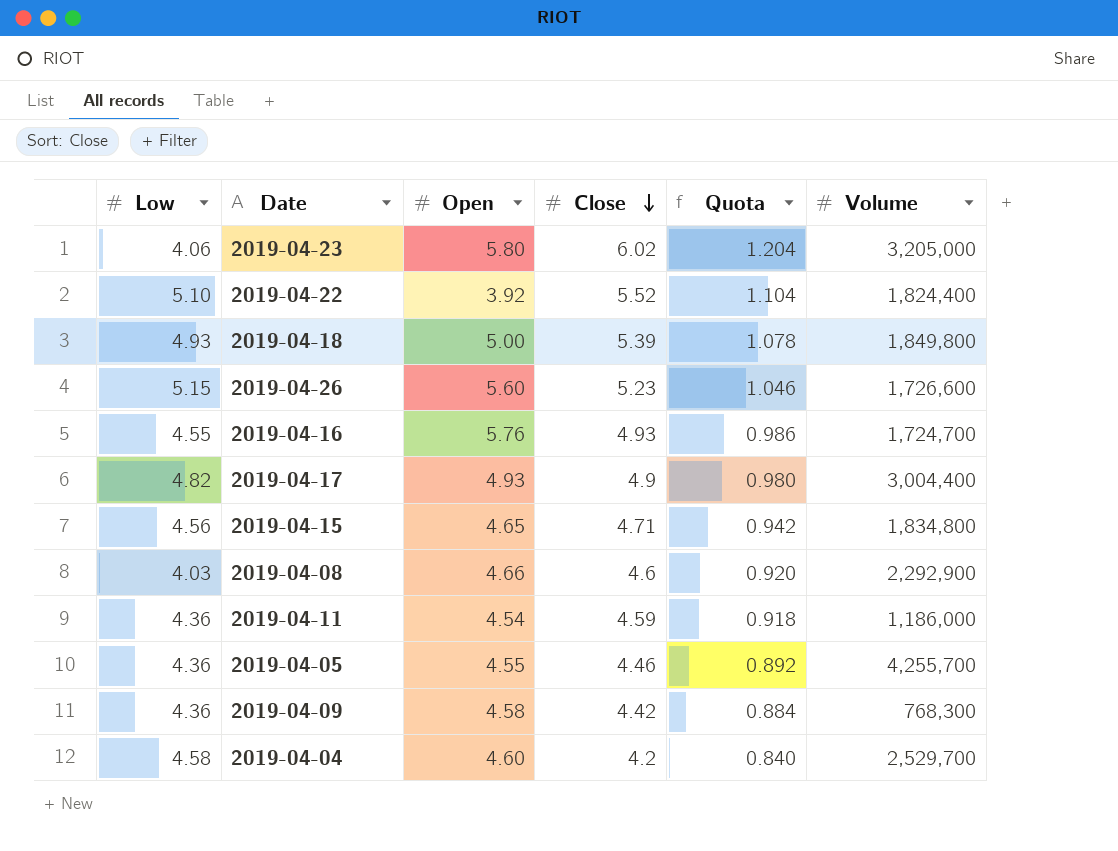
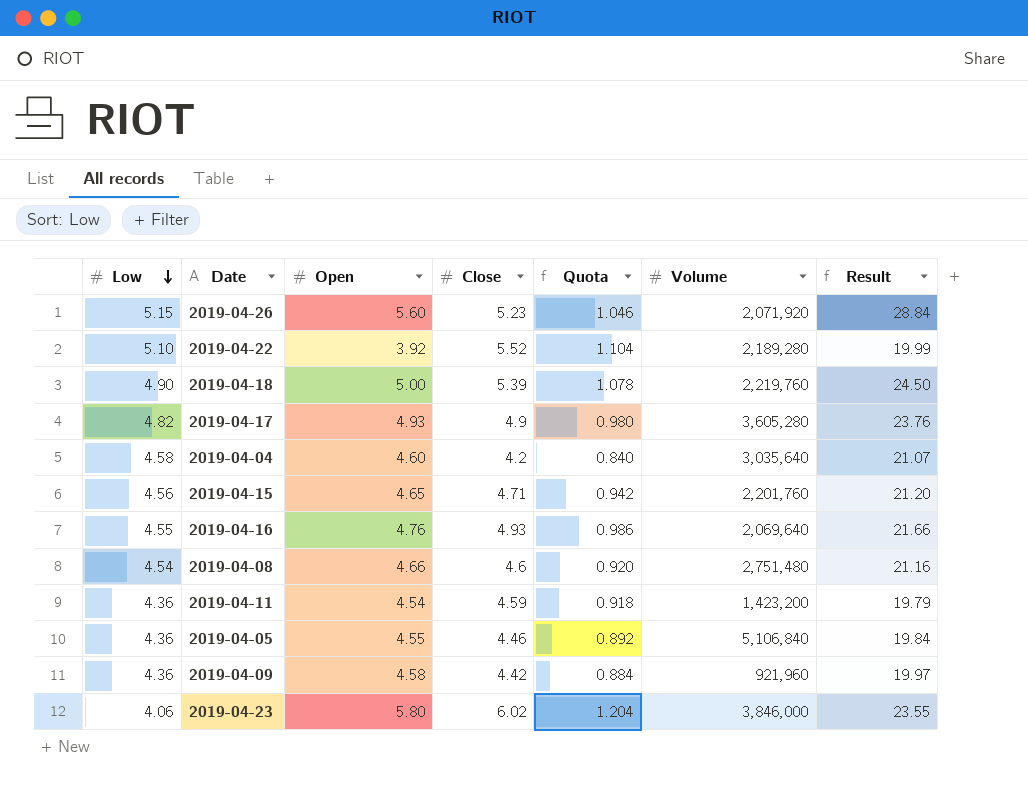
row order: Close descending -> Low descending
column Result | formula: none -> [Low] * [Open]
2019-04-26 | Volume: 1,726,600 -> 2,071,920
2019-04-22 | Volume: 1,824,400 -> 2,189,280
2019-04-18 | Low: 4.93 -> 4.90
2019-04-18 | Volume: 1,849,800 -> 2,219,760
2019-04-17 | Volume: 3,004,400 -> 3,605,280
2019-04-04 | Volume: 2,529,700 -> 3,035,640
2019-04-15 | Volume: 1,834,800 -> 2,201,760
2019-04-16 | Open: 5.76 -> 4.76
2019-04-16 | Volume: 1,724,700 -> 2,069,640
2019-04-08 | Low: 4.03 -> 4.54
2019-04-08 | Volume: 2,292,900 -> 2,751,480
2019-04-11 | Volume: 1,186,000 -> 1,423,200
2019-04-05 | Volume: 4,255,700 -> 5,106,840
2019-04-09 | Volume: 768,300 -> 921,960
2019-04-23 | Volume: 3,205,000 -> 3,846,000

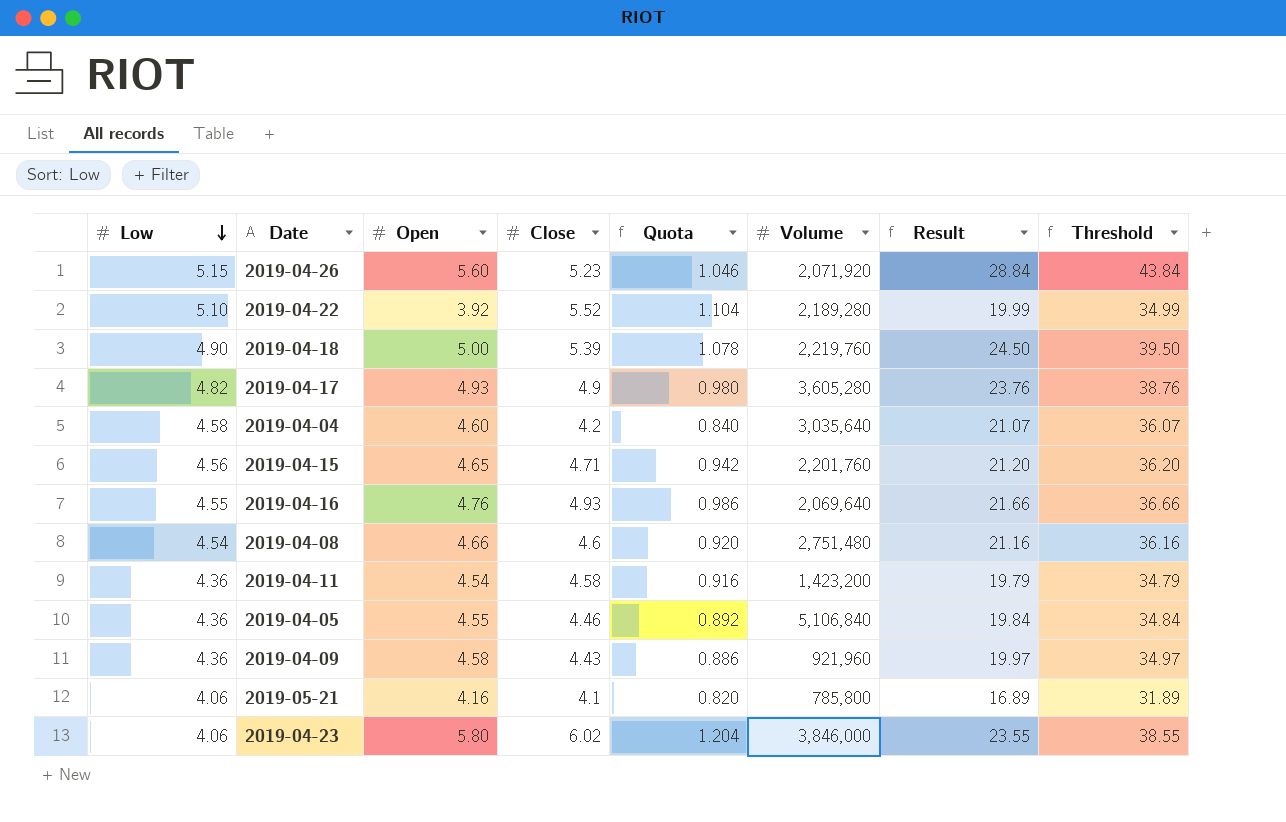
column Threshold | formula: none -> [Result] + 15
2019-04-11 | Close: 4.59 -> 4.58
2019-04-11 | Quota: 0.918 -> 0.916
2019-04-09 | Close: 4.42 -> 4.43
2019-04-09 | Quota: 0.884 -> 0.886
row 2019-05-21: none -> 4.06 | 4.16 | 4.1 | 0.820 | 785,800 | 16.89 | 31.89

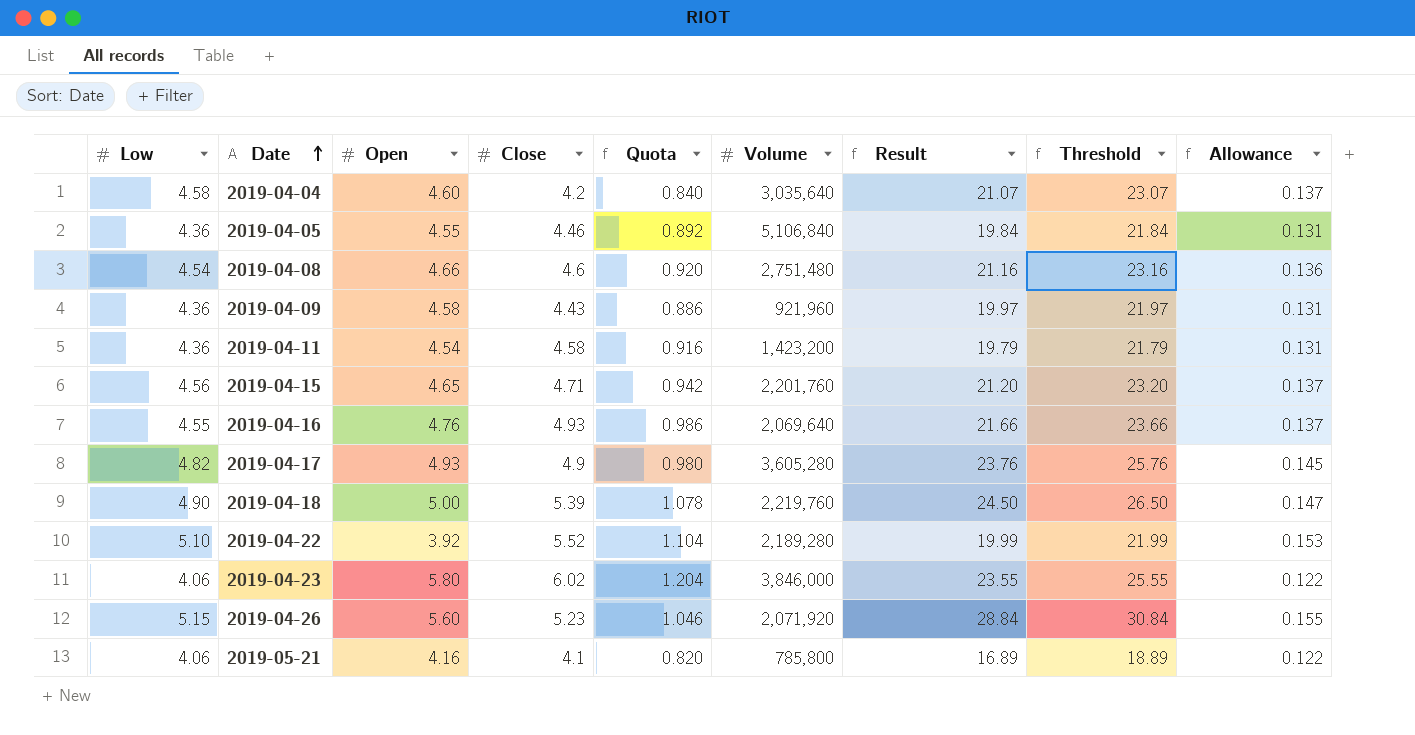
row order: Low descending -> Date ascending
column Threshold | formula: [Result] + 15 -> [Result] + 2
column Allowance | formula: none -> [Low] * 0.03

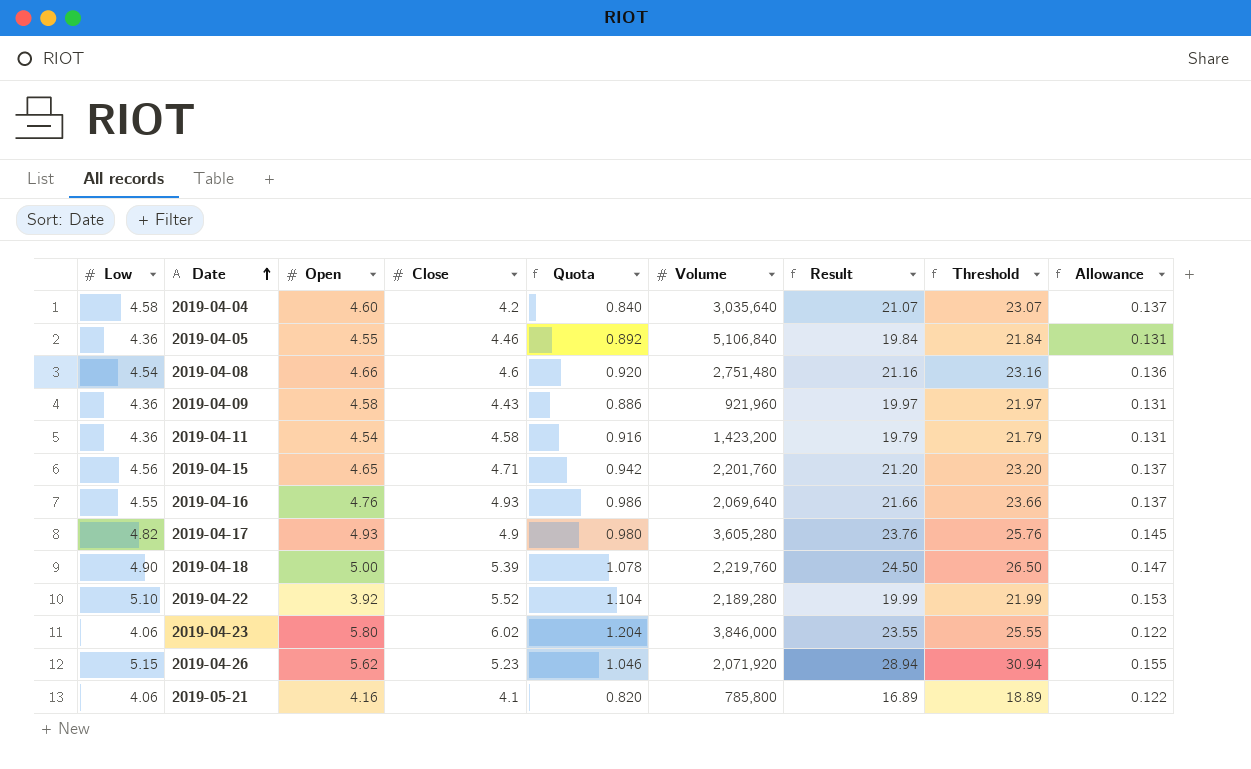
2019-04-26 | Open: 5.60 -> 5.62
2019-04-26 | Result: 28.84 -> 28.94
2019-04-26 | Threshold: 30.84 -> 30.94

